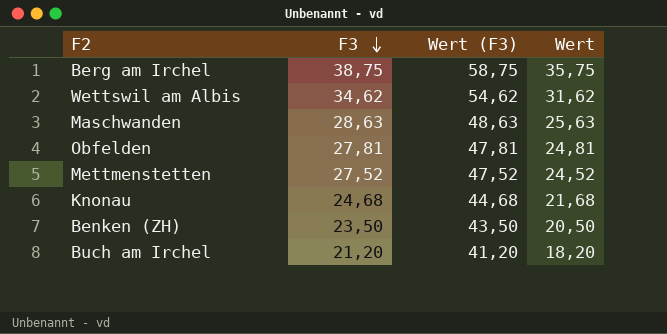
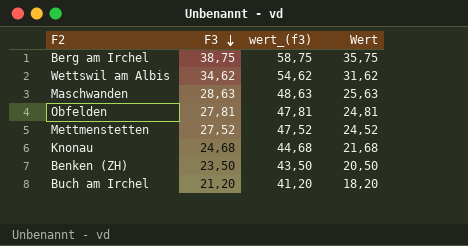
column name: Wert (F3) -> wert_(f3)

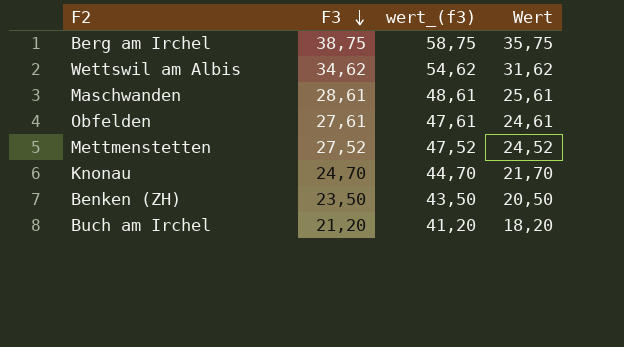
Maschwanden | F3: 28,63 -> 28,61
Maschwanden | wert_(f3): 48,63 -> 48,61
Maschwanden | Wert: 25,63 -> 25,61
Obfelden | F3: 27,81 -> 27,61
Obfelden | wert_(f3): 47,81 -> 47,61
Obfelden | Wert: 24,81 -> 24,61
Knonau | F3: 24,68 -> 24,70
Knonau | wert_(f3): 44,68 -> 44,70
Knonau | Wert: 21,68 -> 21,70

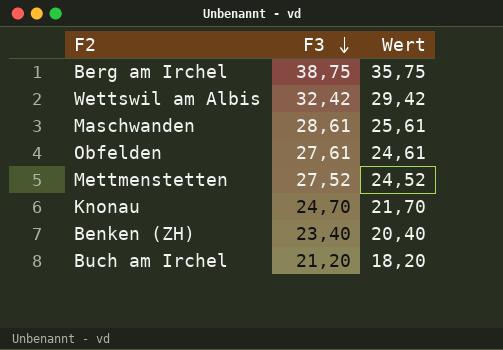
column wert_(f3) | formula: [F3] + 20 -> none
Wettswil am Albis | F3: 34,62 -> 32,42
Wettswil am Albis | Wert: 31,62 -> 29,42
Benken (ZH) | F3: 23,50 -> 23,40
Benken (ZH) | Wert: 20,50 -> 20,40

